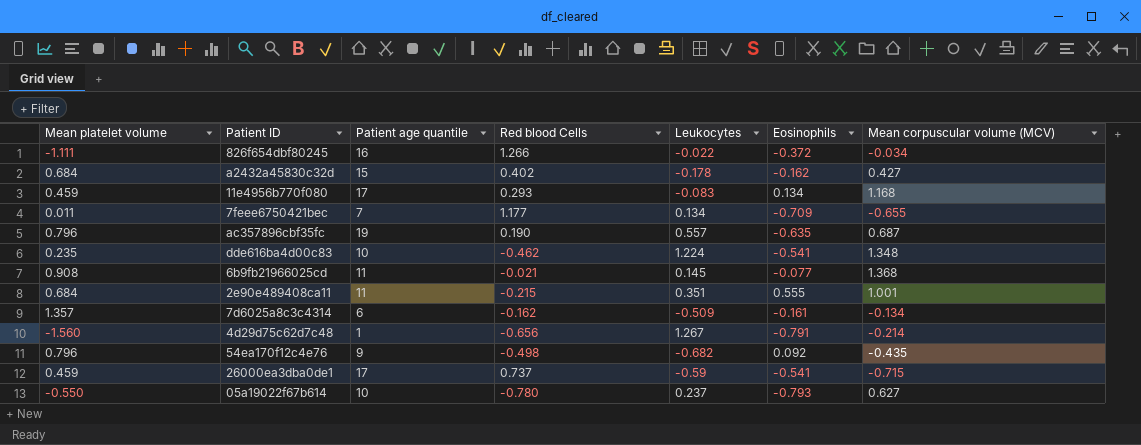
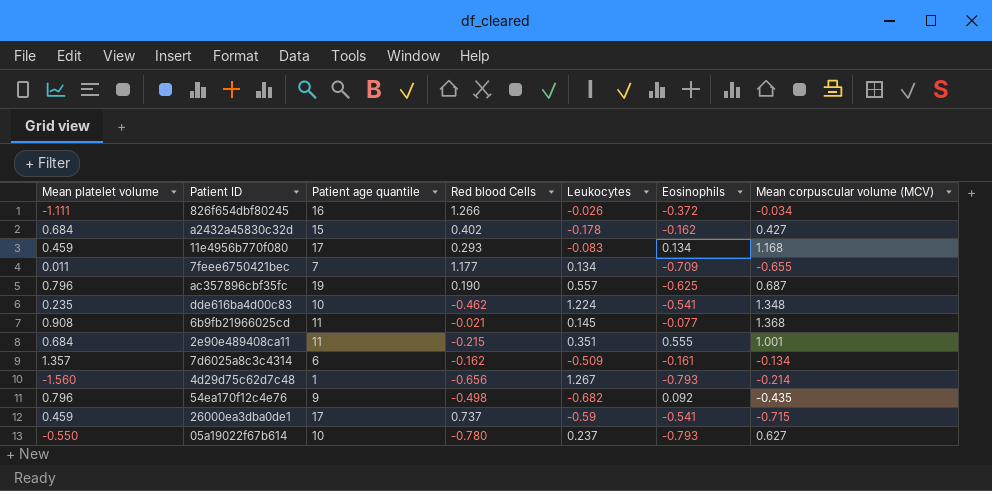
826f654dbf80245 | Leukocytes: -0.022 -> -0.026
ac357896cbf35fc | Eosinophils: -0.635 -> -0.625
4d29d75c62d7c48 | Eosinophils: -0.791 -> -0.793

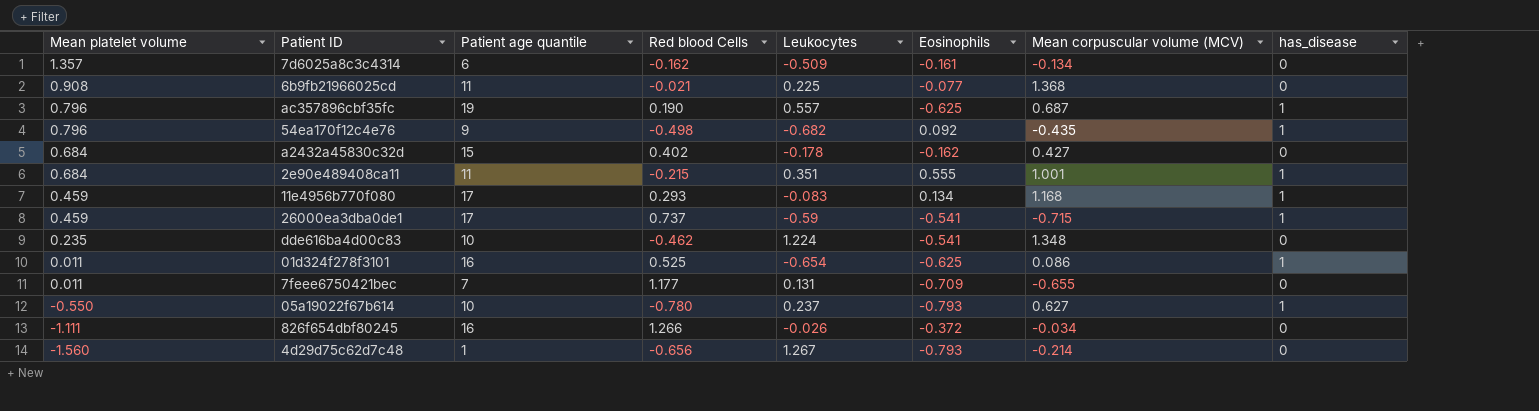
row order: none -> Mean platelet volume descending
column has_disease | position: none -> 8
6b9fb21966025cd | Leukocytes: 0.145 -> 0.225
row 01d324f278f3101: none -> 0.011 | 16 | 0.525 | -0.654 | -0.625 | 0.086 | 1
7feee6750421bec | Leukocytes: 0.134 -> 0.131

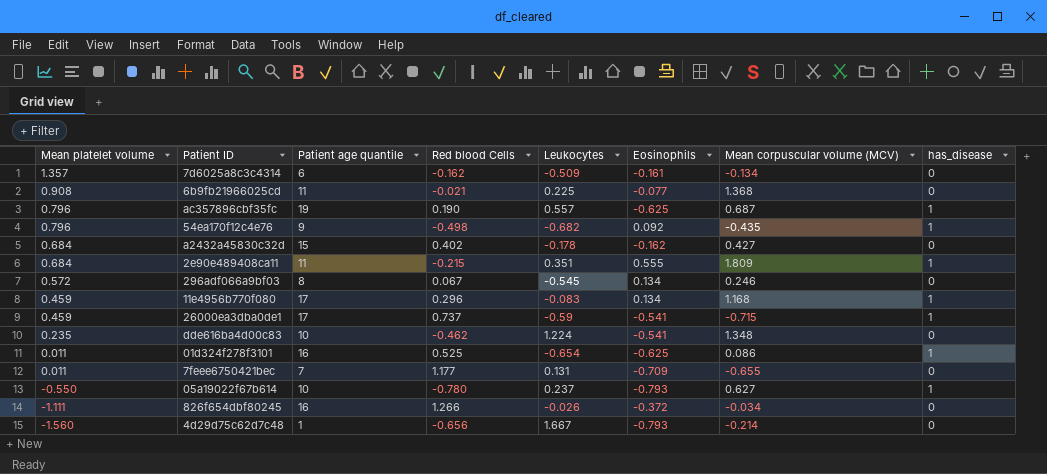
2e90e489408ca11 | Mean corpuscular volume (MCV): 1.001 -> 1.809
row 296adf066a9bf03: none -> 0.572 | 8 | 0.067 | -0.545 | 0.134 | 0.246 | 0
11e4956b770f080 | Red blood Cells: 0.293 -> 0.296
4d29d75c62d7c48 | Leukocytes: 1.267 -> 1.667

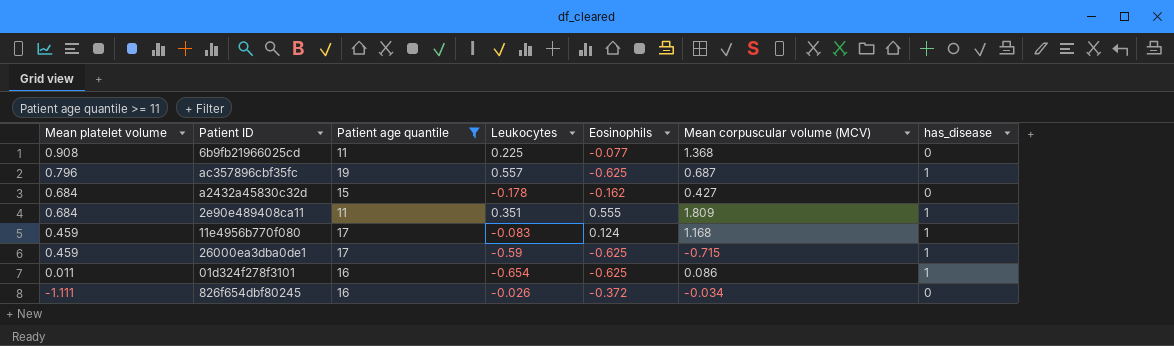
filter: none -> Patient age quantile >= 11
column Red blood Cells | position: 4 -> none
11e4956b770f080 | Eosinophils: 0.134 -> 0.124
26000ea3dba0de1 | Eosinophils: -0.541 -> -0.625

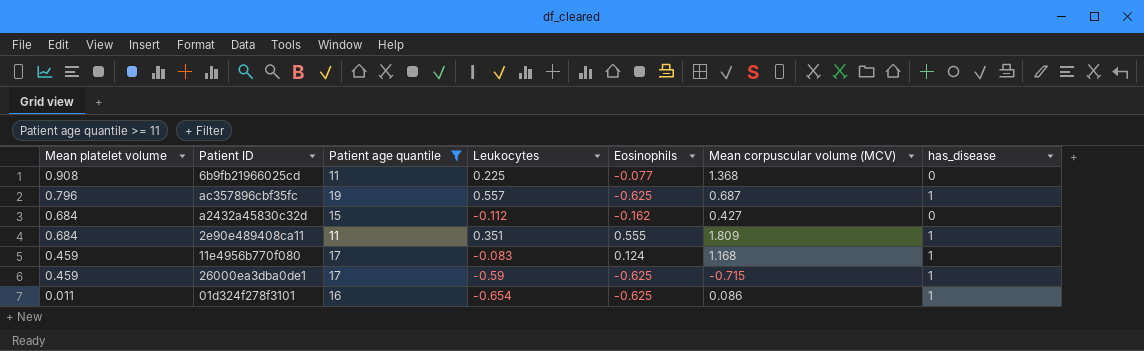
row 826f654dbf80245: -1.111 | 16 | -0.026 | -0.372 | -0.034 | 0 -> none
a2432a45830c32d | Leukocytes: -0.178 -> -0.112

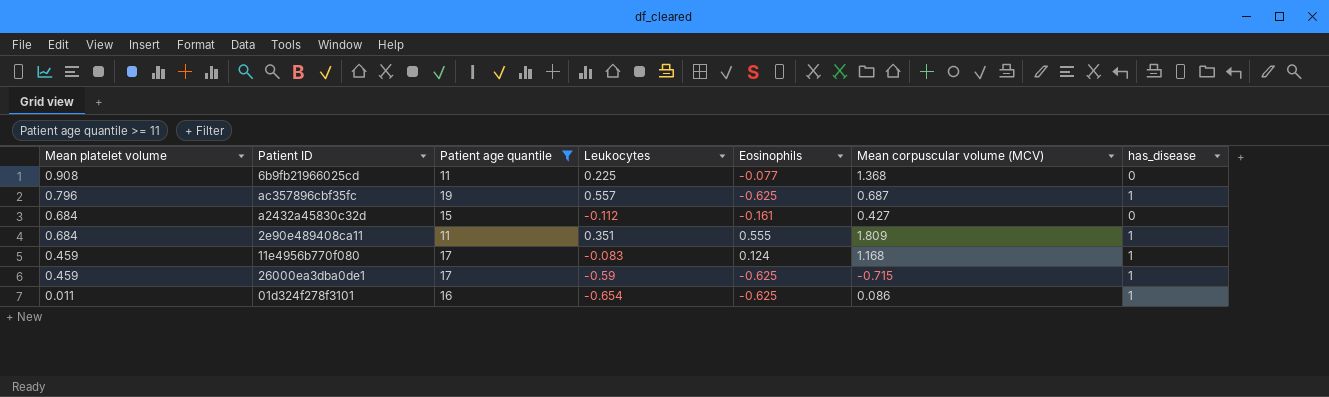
a2432a45830c32d | Eosinophils: -0.162 -> -0.161

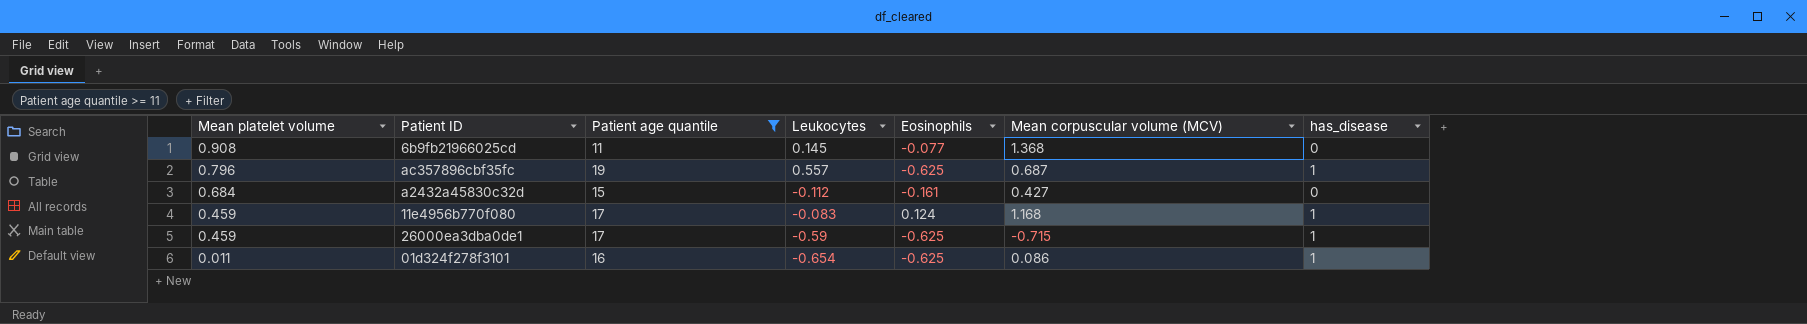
row 2e90e489408ca11: 0.684 | 11 | 0.351 | 0.555 | 1.809 | 1 -> none
6b9fb21966025cd | Leukocytes: 0.225 -> 0.145

